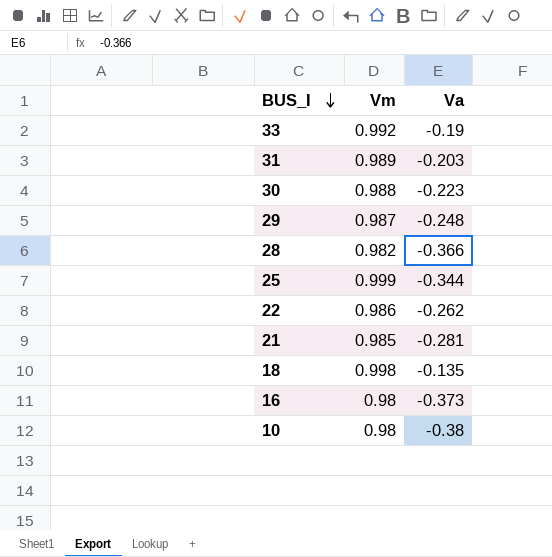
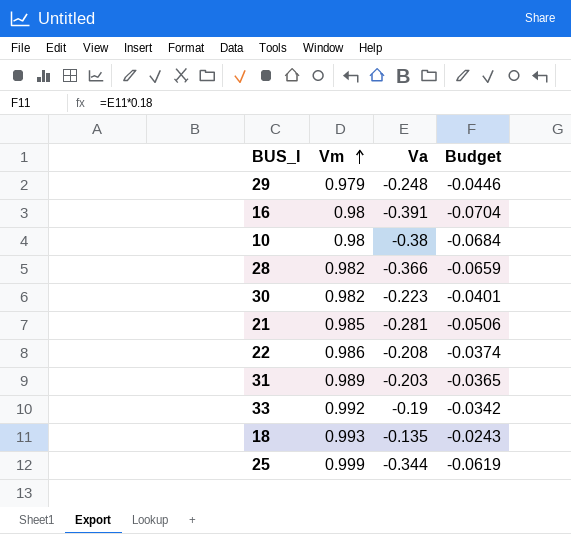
row order: BUS_I descending -> Vm ascending
column Budget | formula: none -> [Va] * 0.18
29 | Vm: 0.987 -> 0.979
16 | Va: -0.373 -> -0.391
30 | Vm: 0.988 -> 0.982
22 | Va: -0.262 -> -0.208
18 | Vm: 0.998 -> 0.993

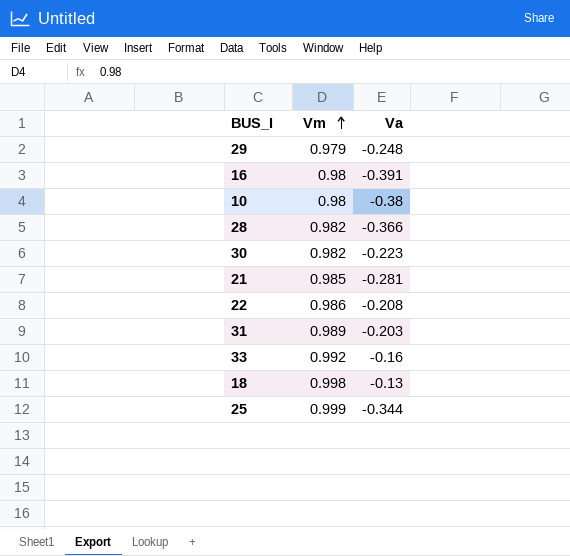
column Budget | formula: [Va] * 0.18 -> none
33 | Va: -0.19 -> -0.16
18 | Vm: 0.993 -> 0.998
18 | Va: -0.135 -> -0.13

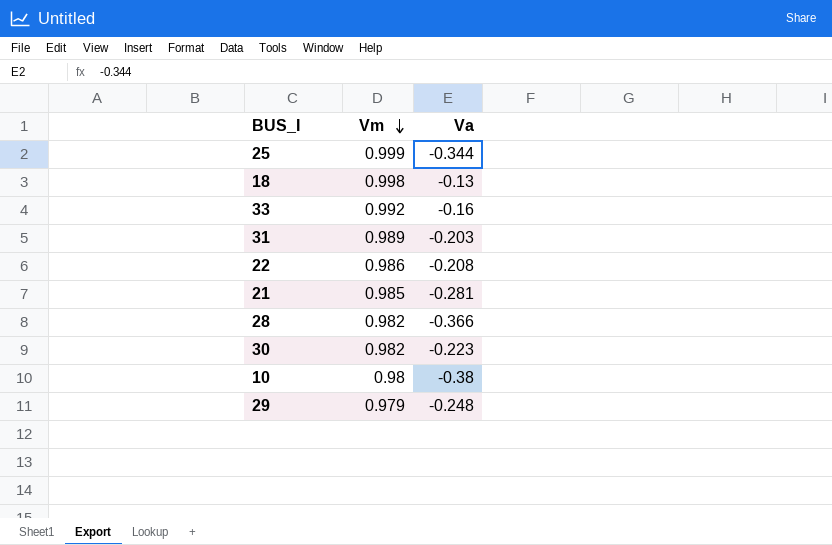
row order: Vm ascending -> Vm descending
row 16: 0.98 | -0.391 -> none

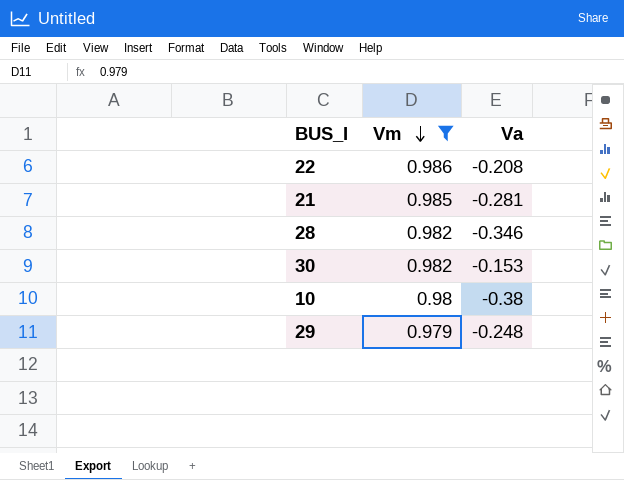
filter: none -> Vm <= 0.986
28 | Va: -0.366 -> -0.346
30 | Va: -0.223 -> -0.153

